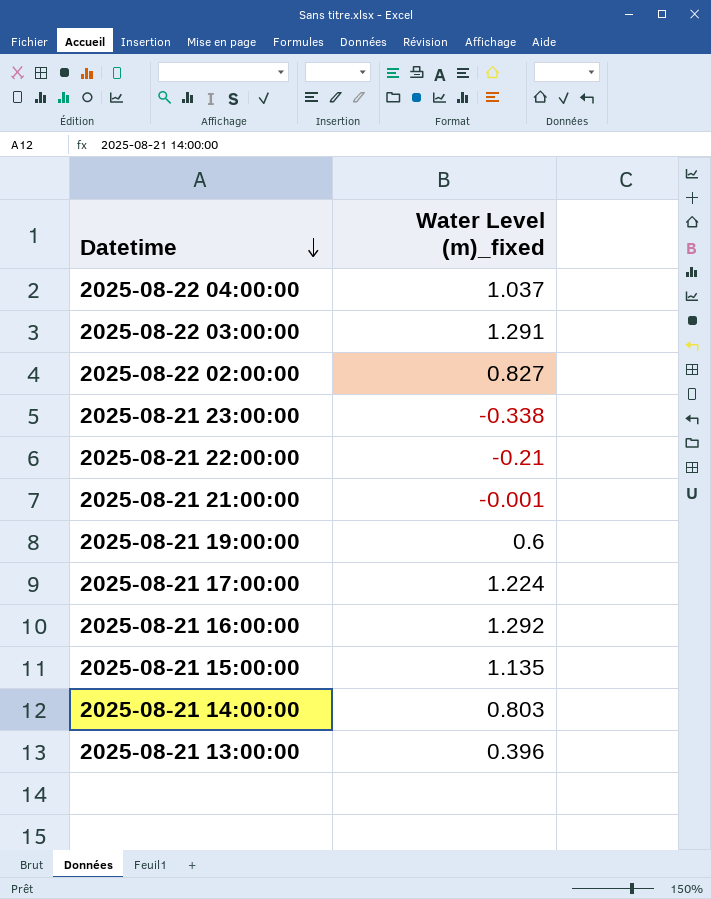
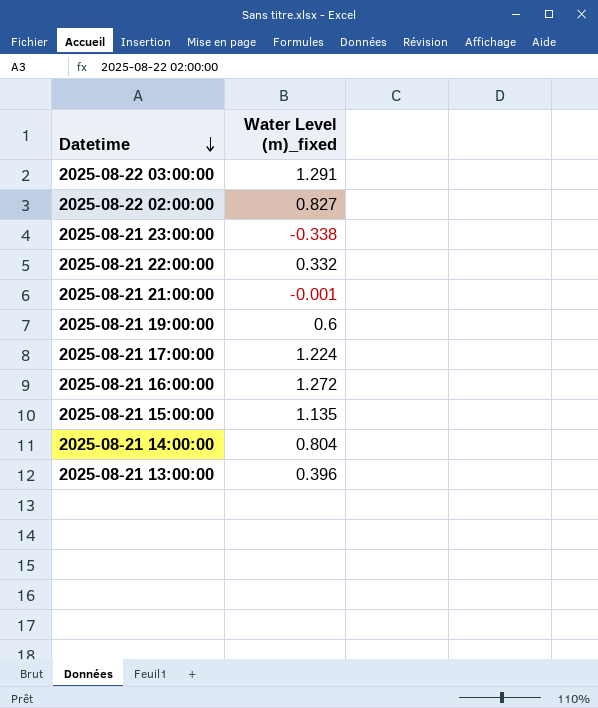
row 2025-08-22 04:00:00: 1.037 -> none
2025-08-21 22:00:00 | Water Level (m)_fixed: -0.21 -> 0.332
2025-08-21 16:00:00 | Water Level (m)_fixed: 1.292 -> 1.272
2025-08-21 14:00:00 | Water Level (m)_fixed: 0.803 -> 0.804

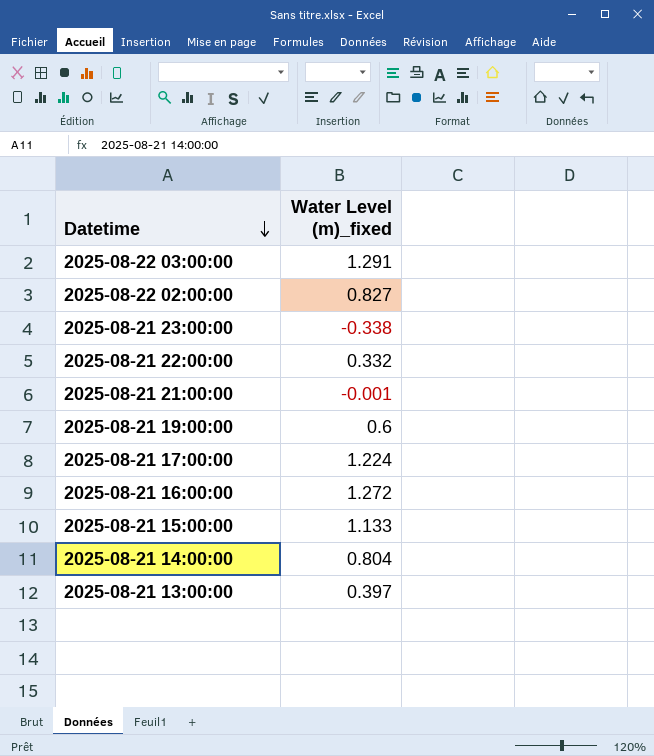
2025-08-21 15:00:00 | Water Level (m)_fixed: 1.135 -> 1.133
2025-08-21 13:00:00 | Water Level (m)_fixed: 0.396 -> 0.397

